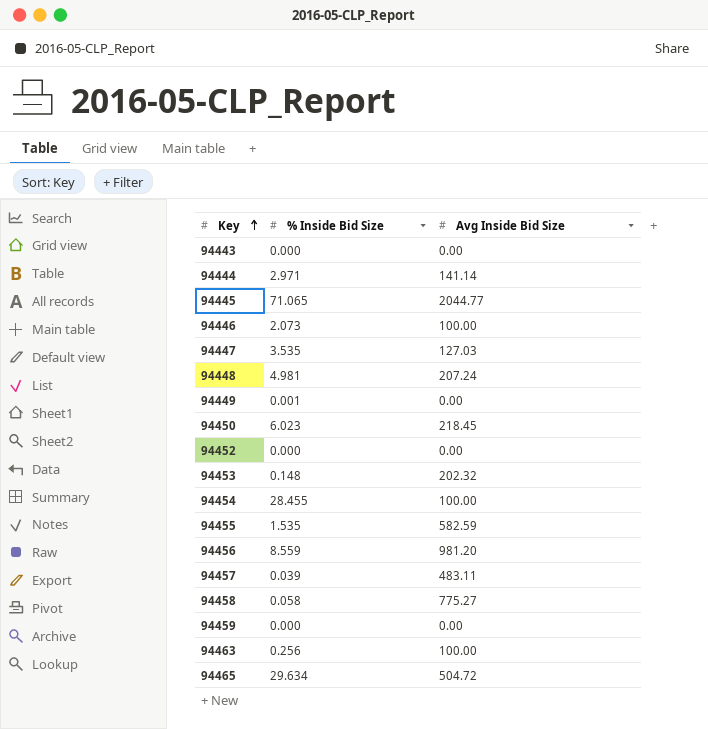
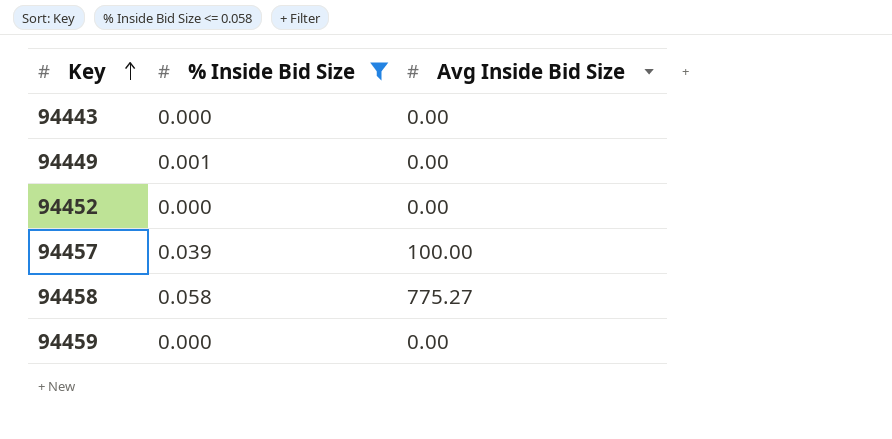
filter: none -> % Inside Bid Size <= 0.058
94457 | Avg Inside Bid Size: 483.11 -> 100.00

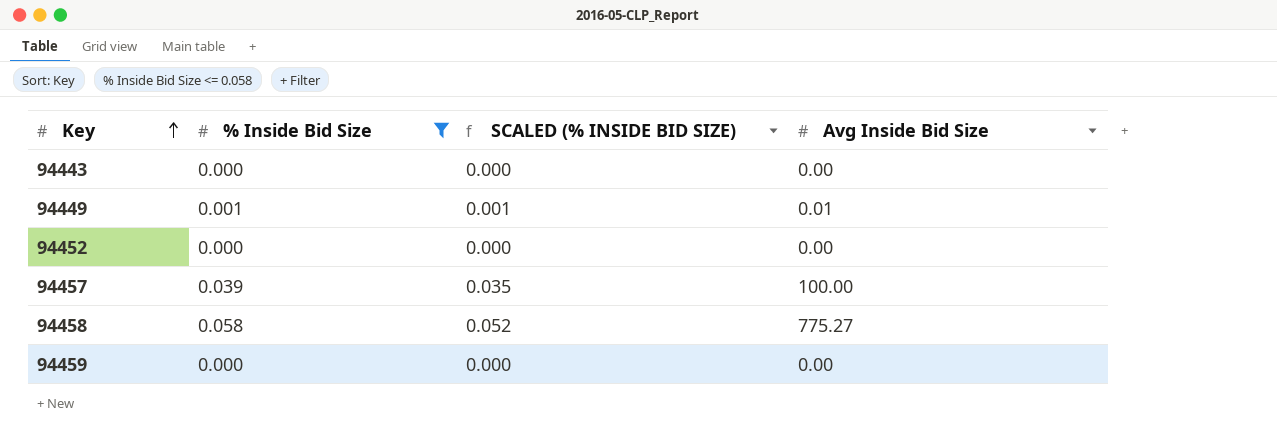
column SCALED (% INSIDE BID SIZE) | formula: none -> [% Inside Bid Size] * 0.9
94449 | Avg Inside Bid Size: 0.00 -> 0.01

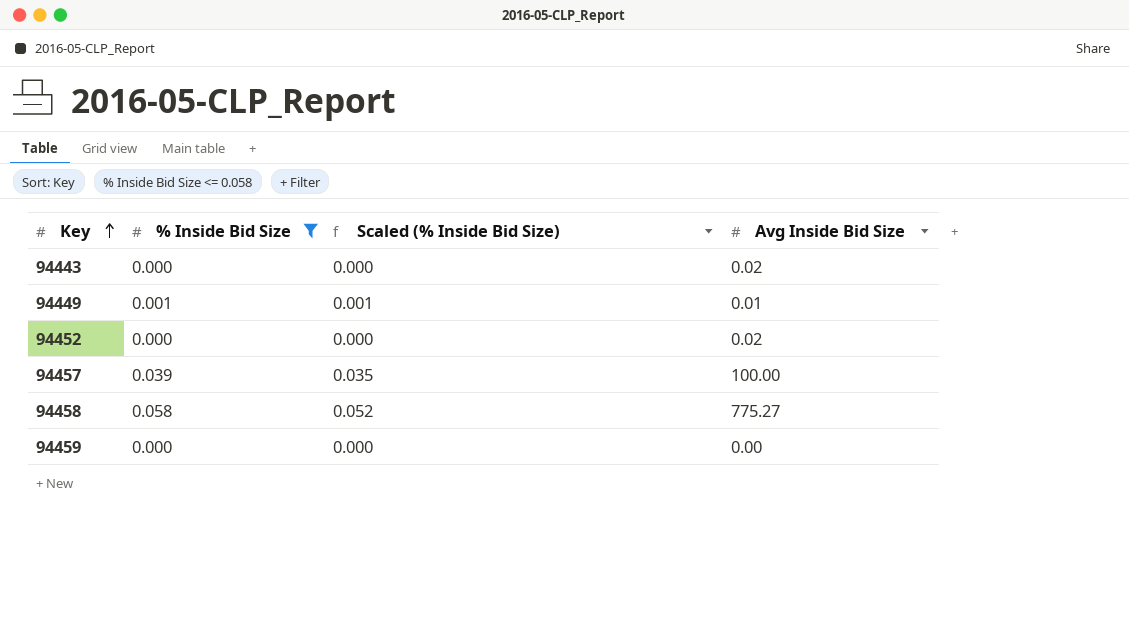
column name: SCALED (% INSIDE BID SIZE) -> Scaled (% Inside Bid Size)
94443 | Avg Inside Bid Size: 0.00 -> 0.02
94452 | Avg Inside Bid Size: 0.00 -> 0.02

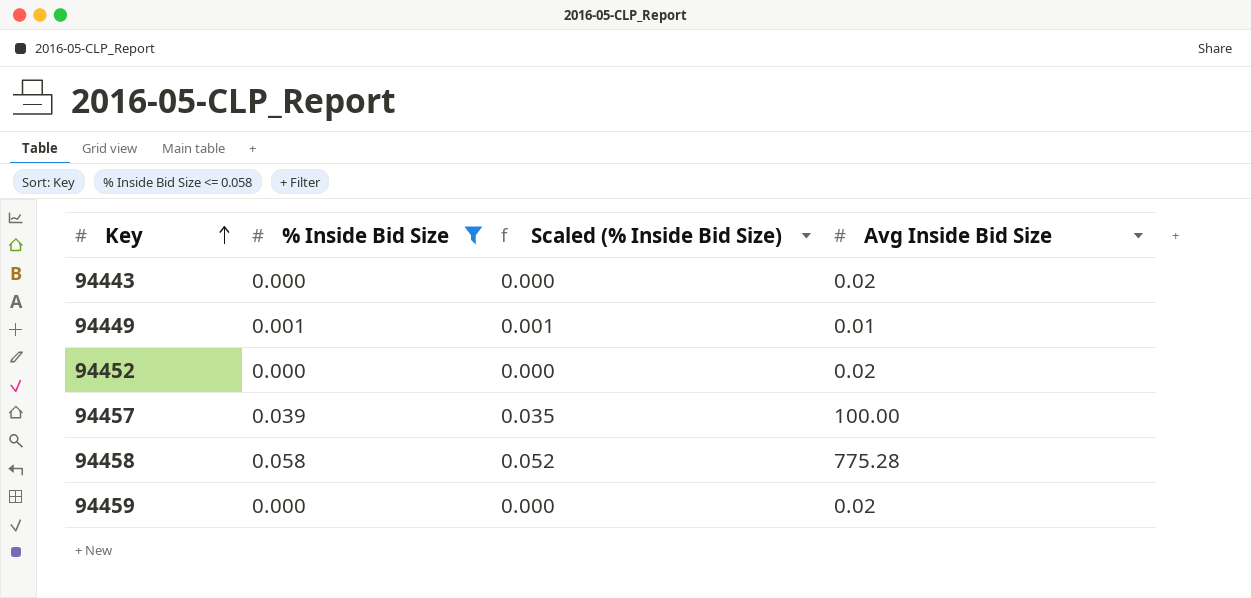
94458 | Avg Inside Bid Size: 775.27 -> 775.28
94459 | Avg Inside Bid Size: 0.00 -> 0.02

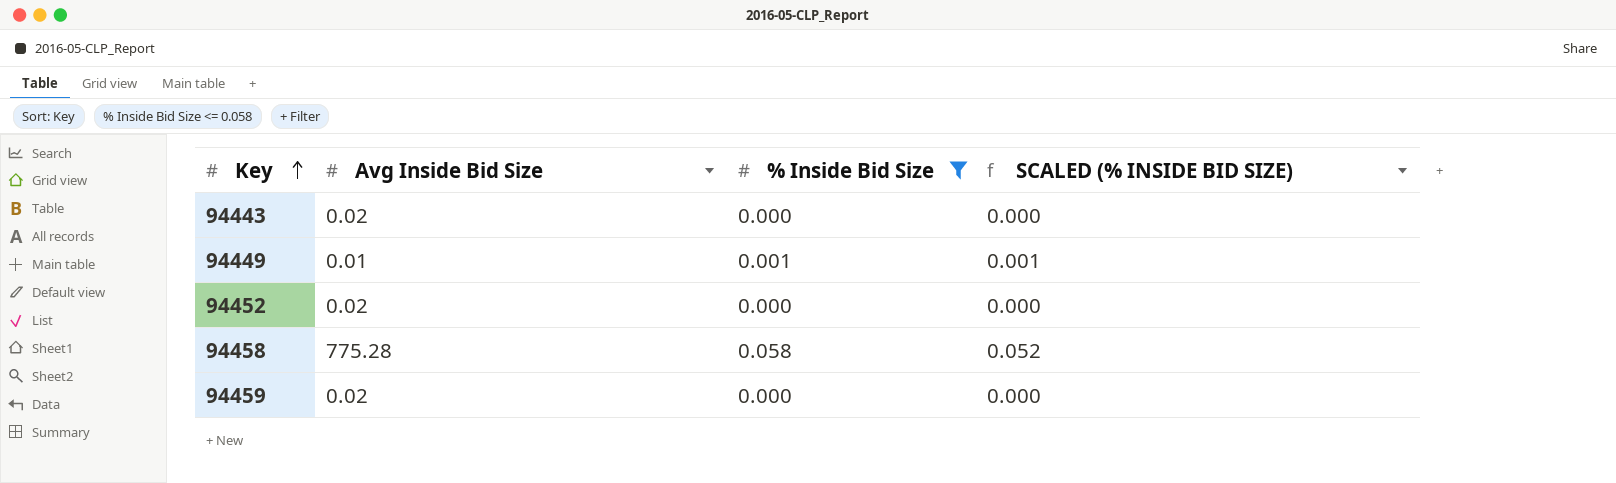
column Avg Inside Bid Size | position: 4 -> 2
column name: Scaled (% Inside Bid Size) -> SCALED (% INSIDE BID SIZE)
row 94457: 0.039 | 0.035 | 100.00 -> none

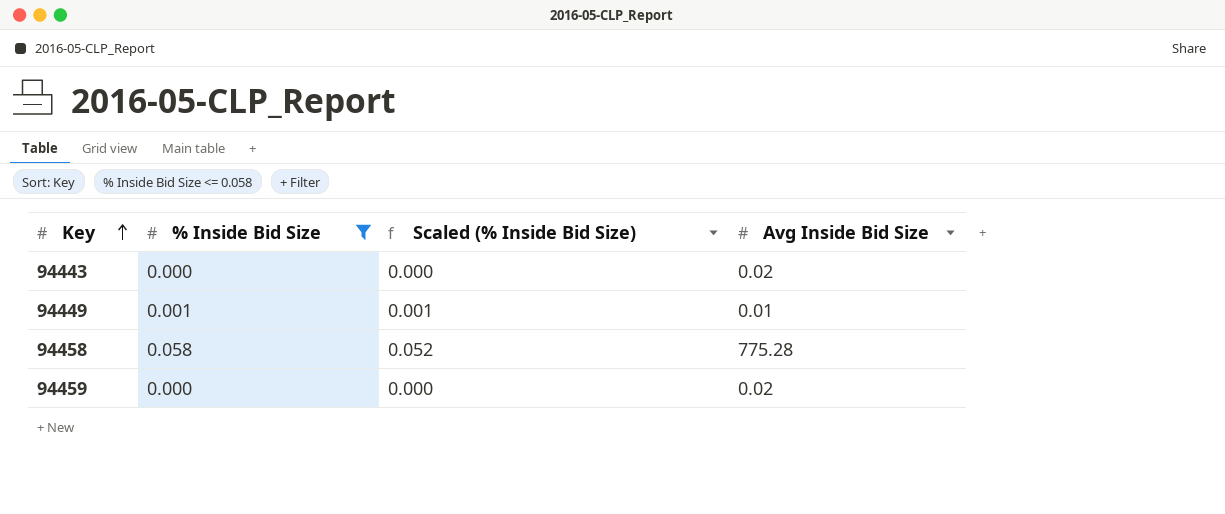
column name: SCALED (% INSIDE BID SIZE) -> Scaled (% Inside Bid Size)
column Avg Inside Bid Size | position: 2 -> 4
row 94452: 0.02 | 0.000 | 0.000 -> none

